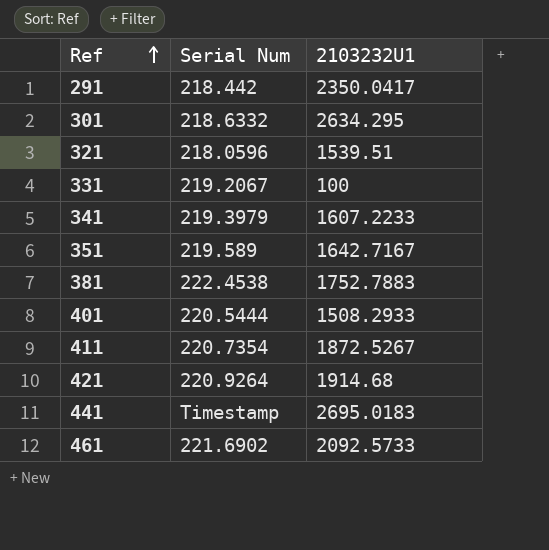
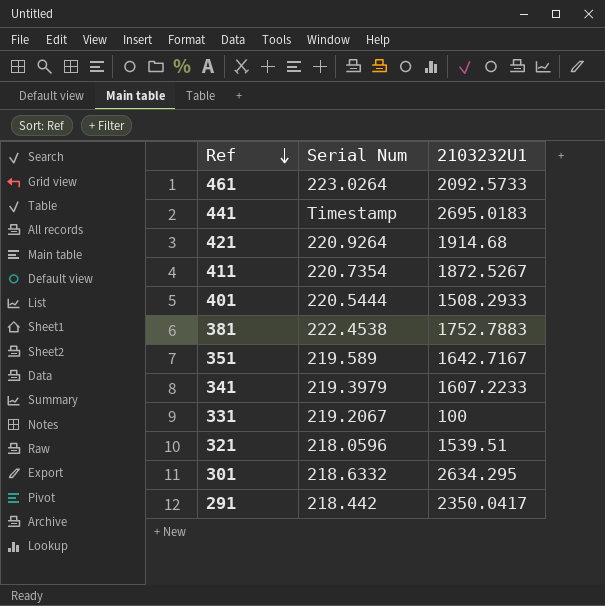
row order: Ref ascending -> Ref descending
461 | Serial Num: 221.6902 -> 223.0264

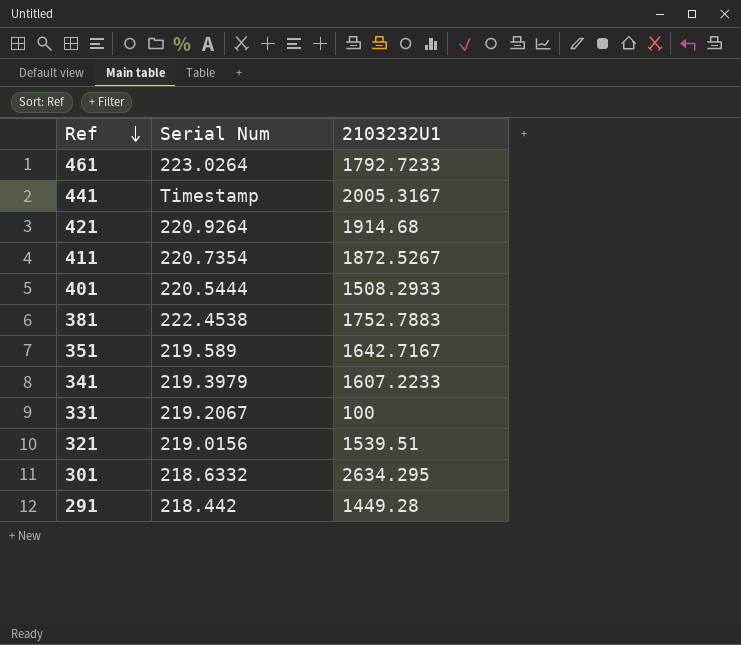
461 | 2103232U1: 2092.5733 -> 1792.7233
441 | 2103232U1: 2695.0183 -> 2005.3167
321 | Serial Num: 218.0596 -> 219.0156
291 | 2103232U1: 2350.0417 -> 1449.28

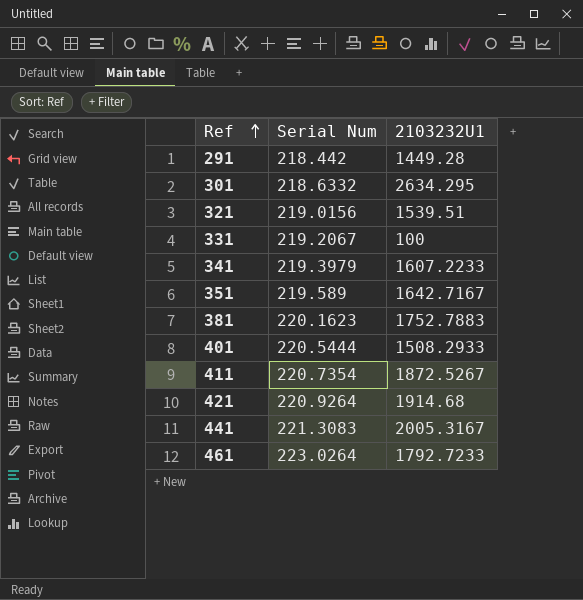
row order: Ref descending -> Ref ascending
381 | Serial Num: 222.4538 -> 220.1623
441 | Serial Num: Timestamp -> 221.3083

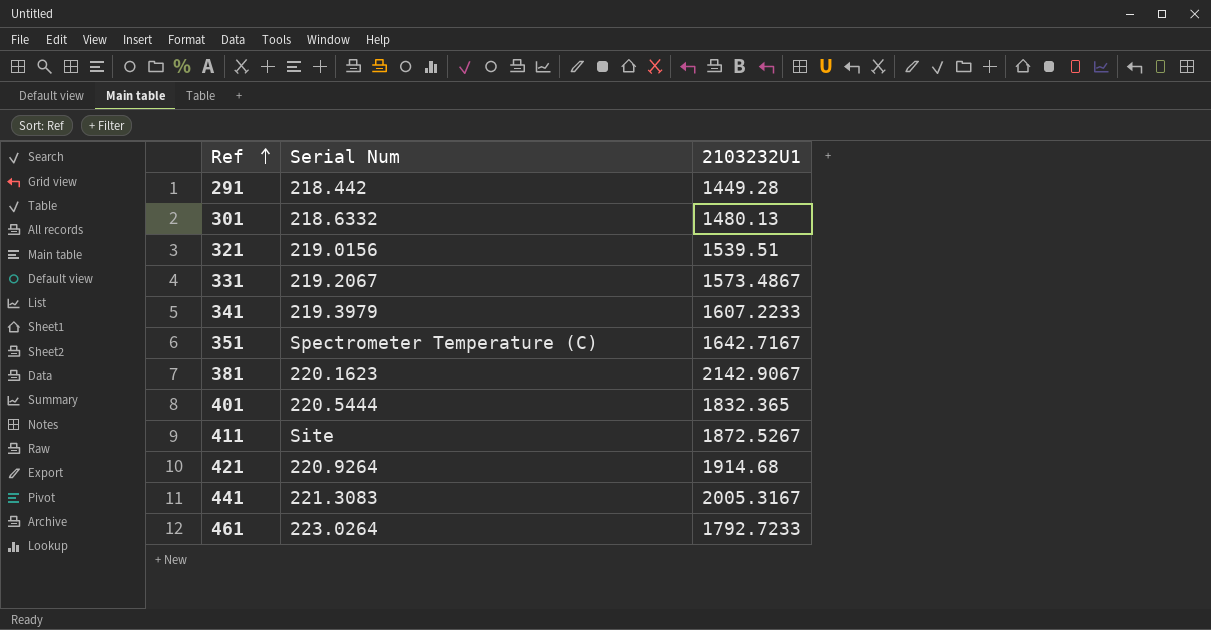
301 | 2103232U1: 2634.295 -> 1480.13
331 | 2103232U1: 100 -> 1573.4867
351 | Serial Num: 219.589 -> Spectrometer Temperature (C)
381 | 2103232U1: 1752.7883 -> 2142.9067
401 | 2103232U1: 1508.2933 -> 1832.365
411 | Serial Num: 220.7354 -> Site

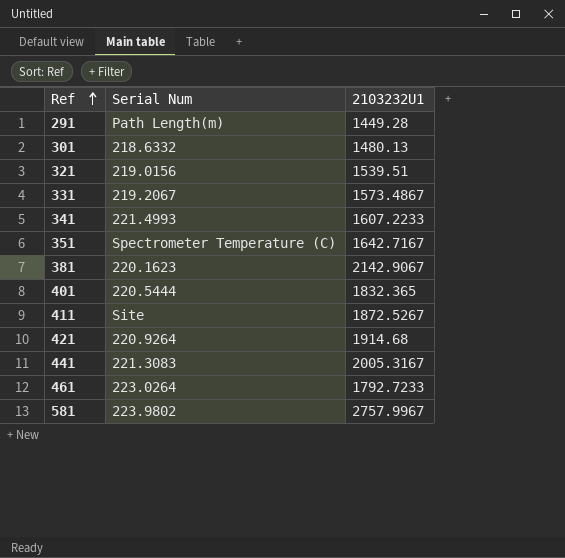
291 | Serial Num: 218.442 -> Path Length(m)
341 | Serial Num: 219.3979 -> 221.4993
row 581: none -> 223.9802 | 2757.9967

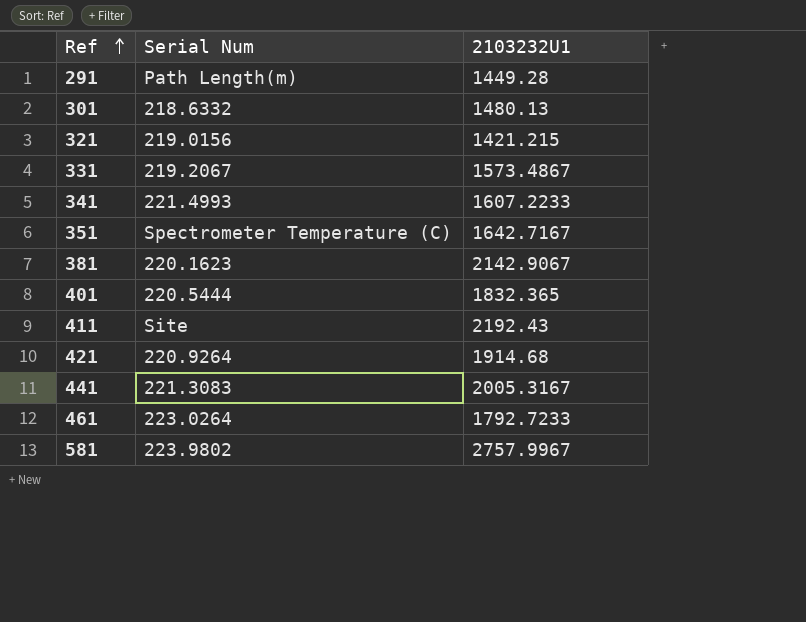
321 | 2103232U1: 1539.51 -> 1421.215
411 | 2103232U1: 1872.5267 -> 2192.43

